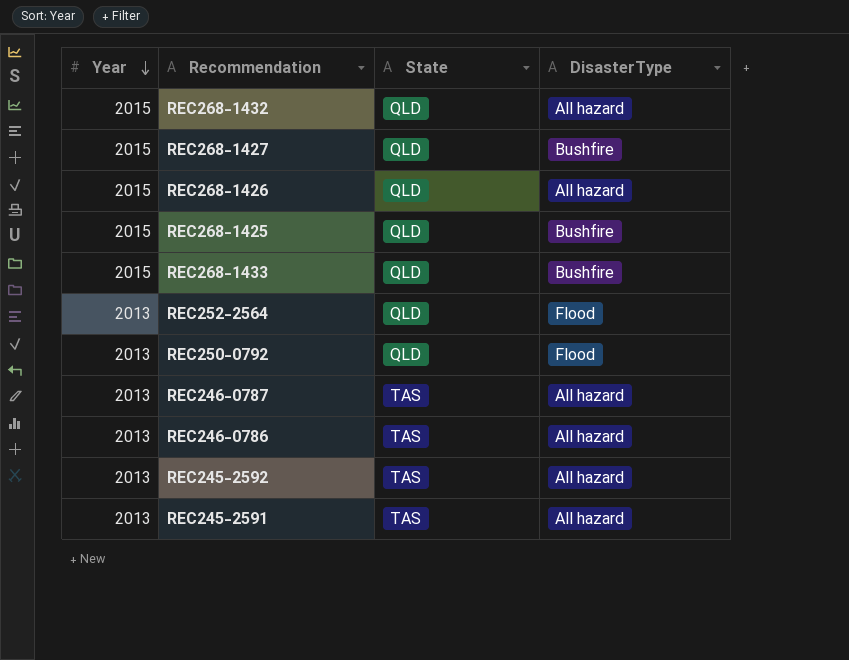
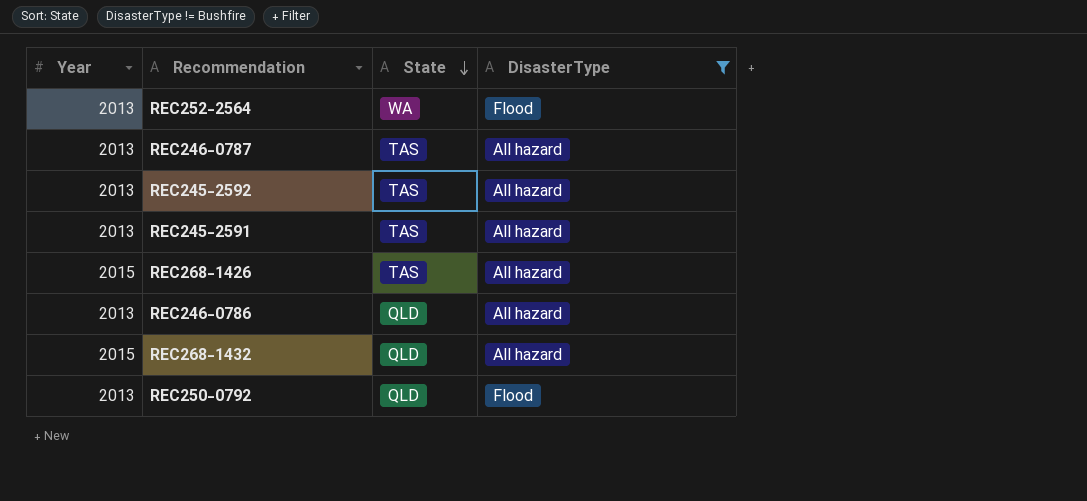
filter: none -> DisasterType != Bushfire
row order: Year descending -> State descending
REC252-2564 | State: QLD -> WA
REC268-1426 | State: QLD -> TAS
REC246-0786 | State: TAS -> QLD

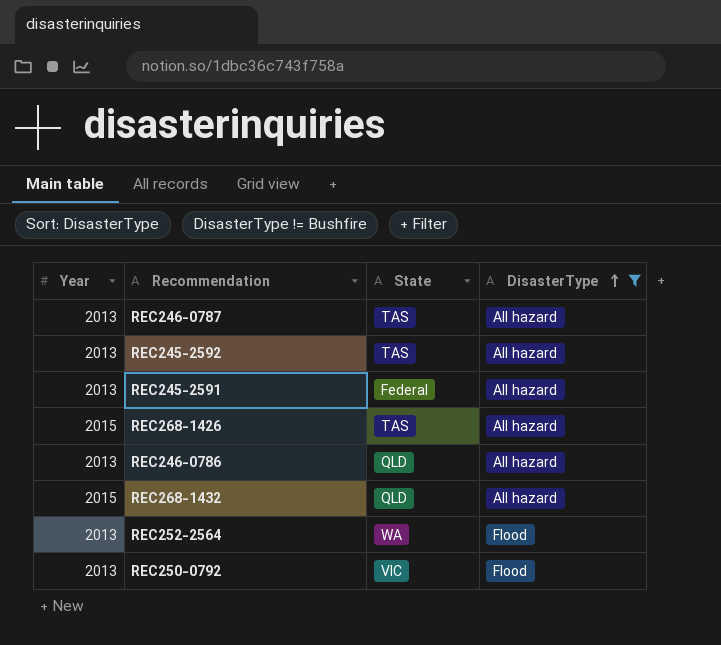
row order: State descending -> DisasterType ascending
REC245-2591 | State: TAS -> Federal
REC250-0792 | State: QLD -> VIC

